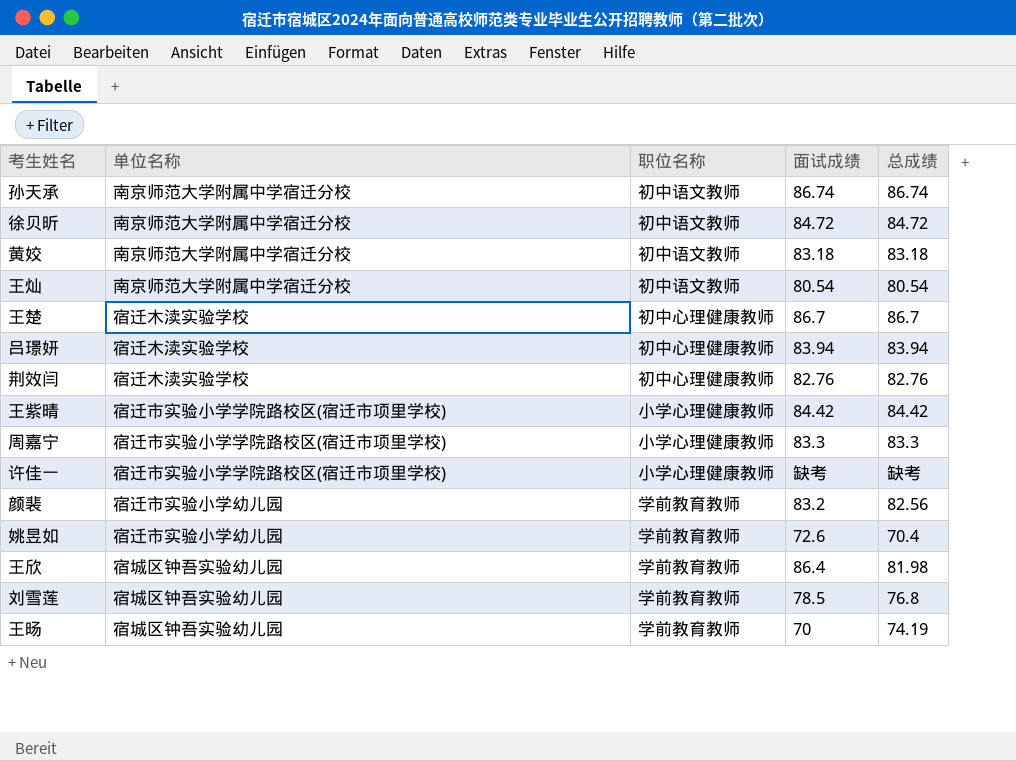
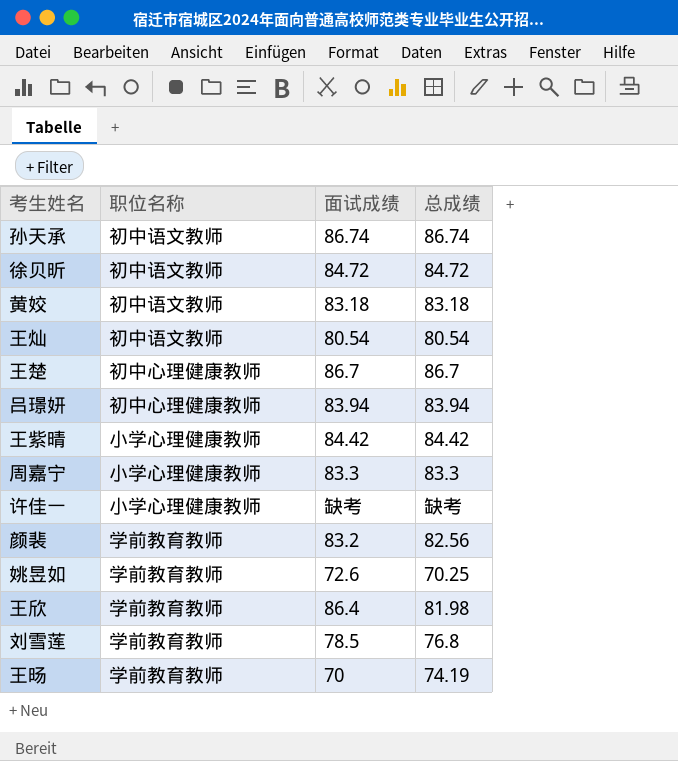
column 单位名称 | position: 2 -> none
row 荆效闫: 宿迁木渎实验学校 | 初中心理健康教师 | 82.76 | 82.76 -> none
姚昱如 | 总成绩: 70.4 -> 70.25

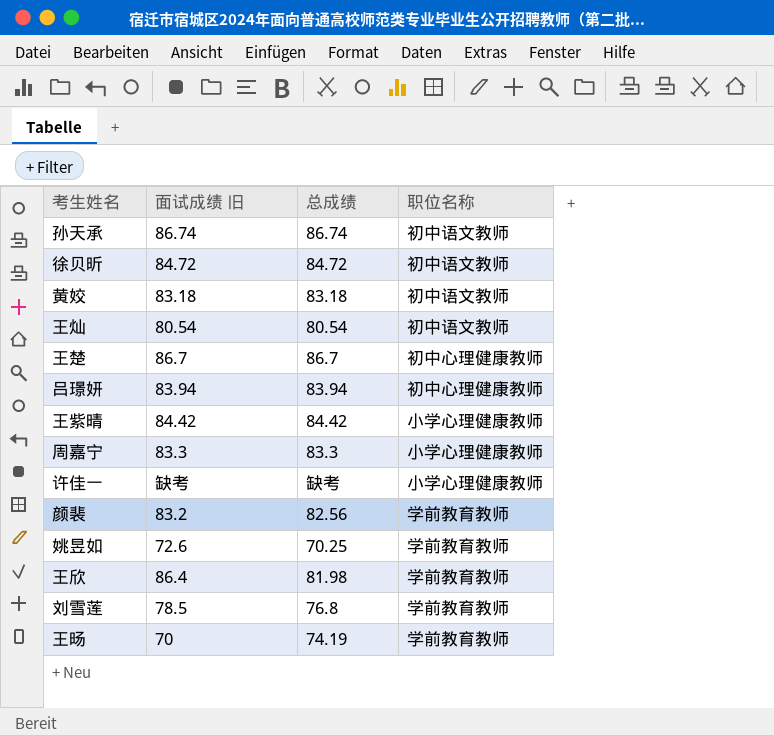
column name: 面试成绩 -> 面试成绩 旧
column 职位名称 | position: 2 -> 4

